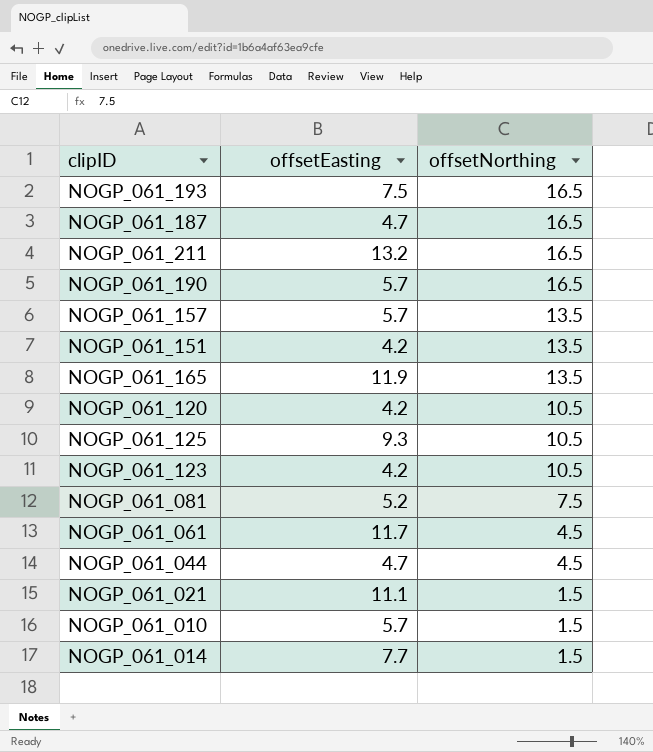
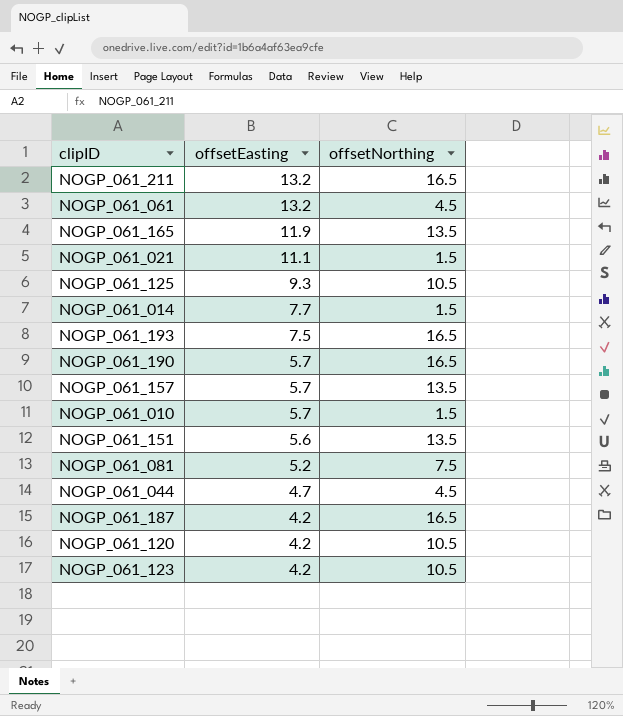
row order: offsetNorthing descending -> offsetEasting descending
NOGP_061_061 | offsetEasting: 11.7 -> 13.2
NOGP_061_151 | offsetEasting: 4.2 -> 5.6
NOGP_061_187 | offsetEasting: 4.7 -> 4.2

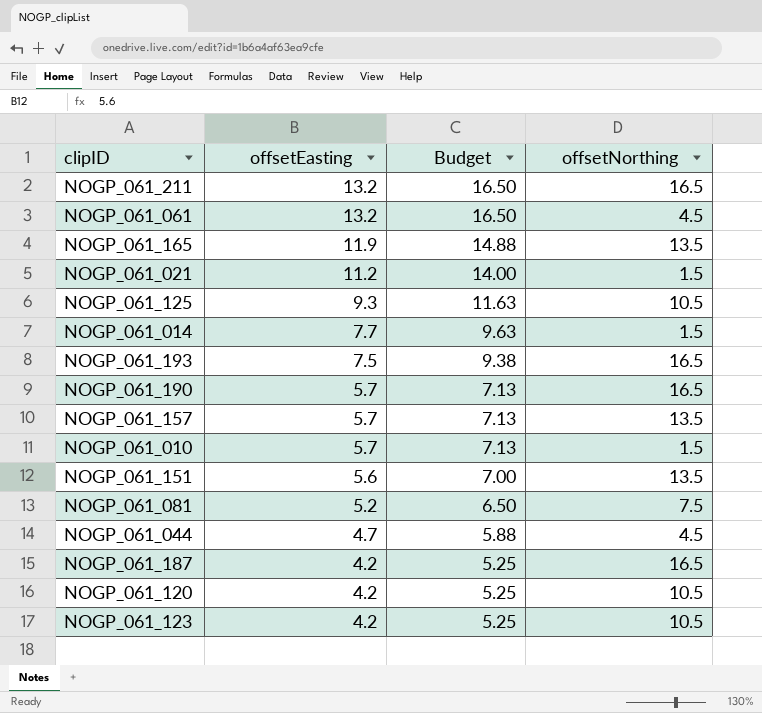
column Budget | formula: none -> [offsetEasting] * 1.25
NOGP_061_021 | offsetEasting: 11.1 -> 11.2

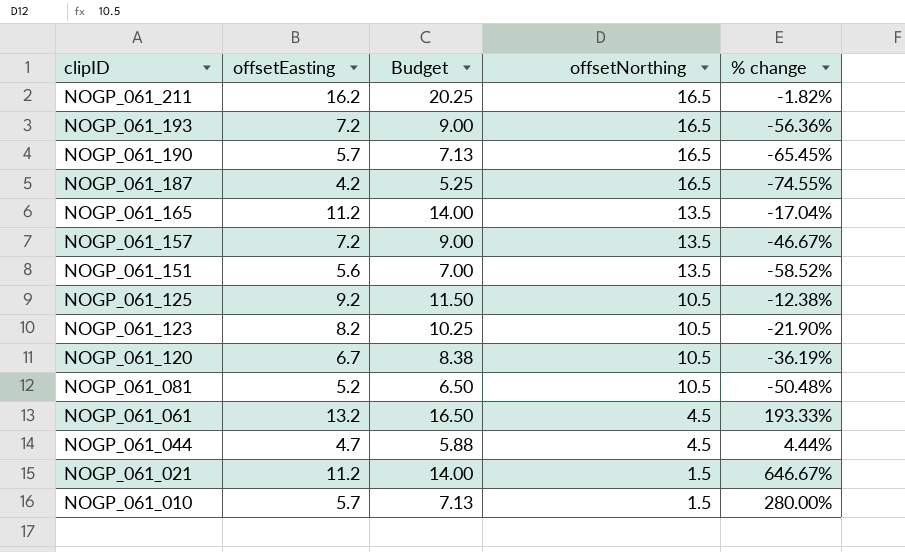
row order: offsetEasting descending -> clipID descending
column % change | formula: none -> ([offsetEasting] - [offsetNorthing]) / [offsetNorthing]
row NOGP_061_014: 7.7 | 9.63 | 1.5 -> none
NOGP_061_211 | offsetEasting: 13.2 -> 16.2
NOGP_061_211 | Budget: 16.50 -> 20.25
NOGP_061_193 | offsetEasting: 7.5 -> 7.2
NOGP_061_193 | Budget: 9.38 -> 9.00
NOGP_061_165 | offsetEasting: 11.9 -> 11.2
NOGP_061_165 | Budget: 14.88 -> 14.00
NOGP_061_157 | offsetEasting: 5.7 -> 7.2
NOGP_061_157 | Budget: 7.13 -> 9.00
NOGP_061_125 | offsetEasting: 9.3 -> 9.2
NOGP_061_125 | Budget: 11.63 -> 11.50
NOGP_061_123 | offsetEasting: 4.2 -> 8.2
NOGP_061_123 | Budget: 5.25 -> 10.25
NOGP_061_120 | offsetEasting: 4.2 -> 6.7
NOGP_061_120 | Budget: 5.25 -> 8.38
NOGP_061_081 | offsetNorthing: 7.5 -> 10.5

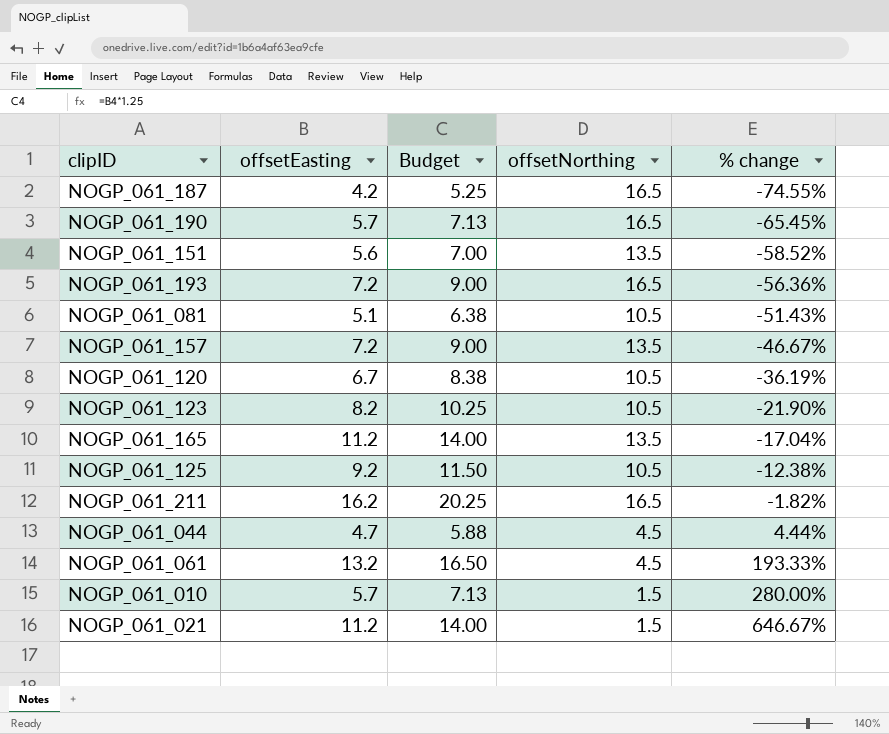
row order: clipID descending -> % change ascending
NOGP_061_081 | offsetEasting: 5.2 -> 5.1
NOGP_061_081 | Budget: 6.50 -> 6.38
NOGP_061_081 | % change: -50.48% -> -51.43%

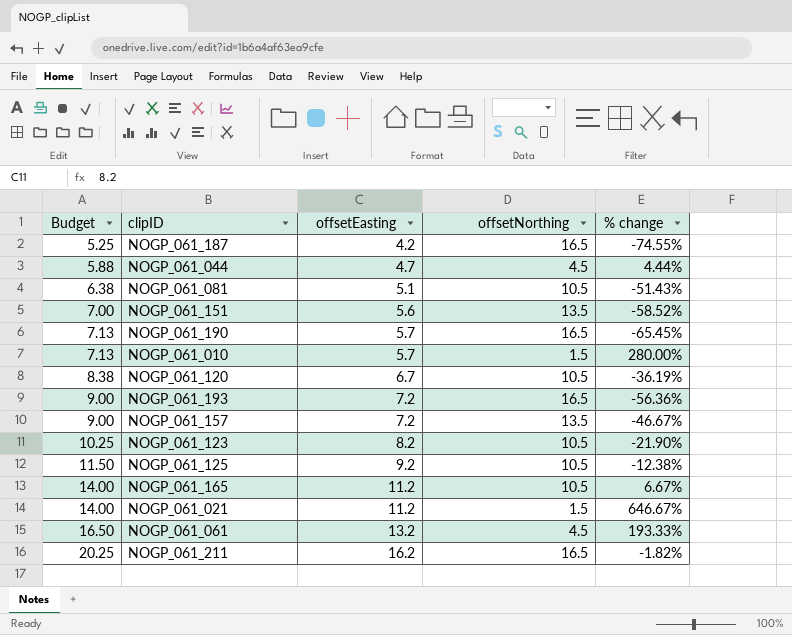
row order: % change ascending -> Budget ascending
column Budget | position: 3 -> 1
NOGP_061_165 | offsetNorthing: 13.5 -> 10.5
NOGP_061_165 | % change: -17.04% -> 6.67%

